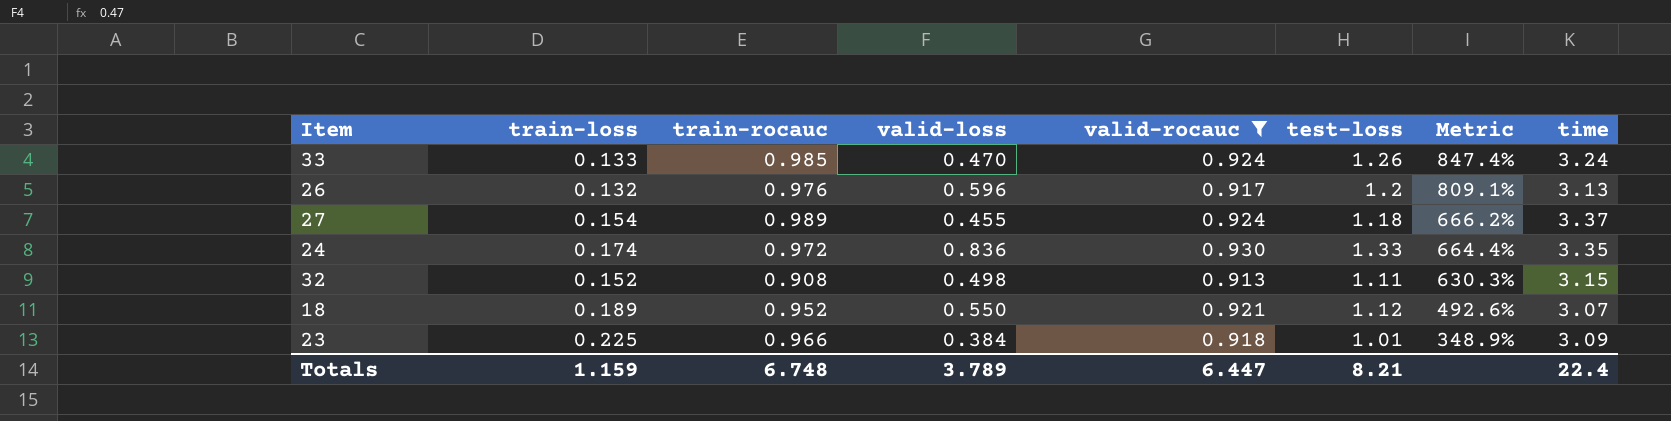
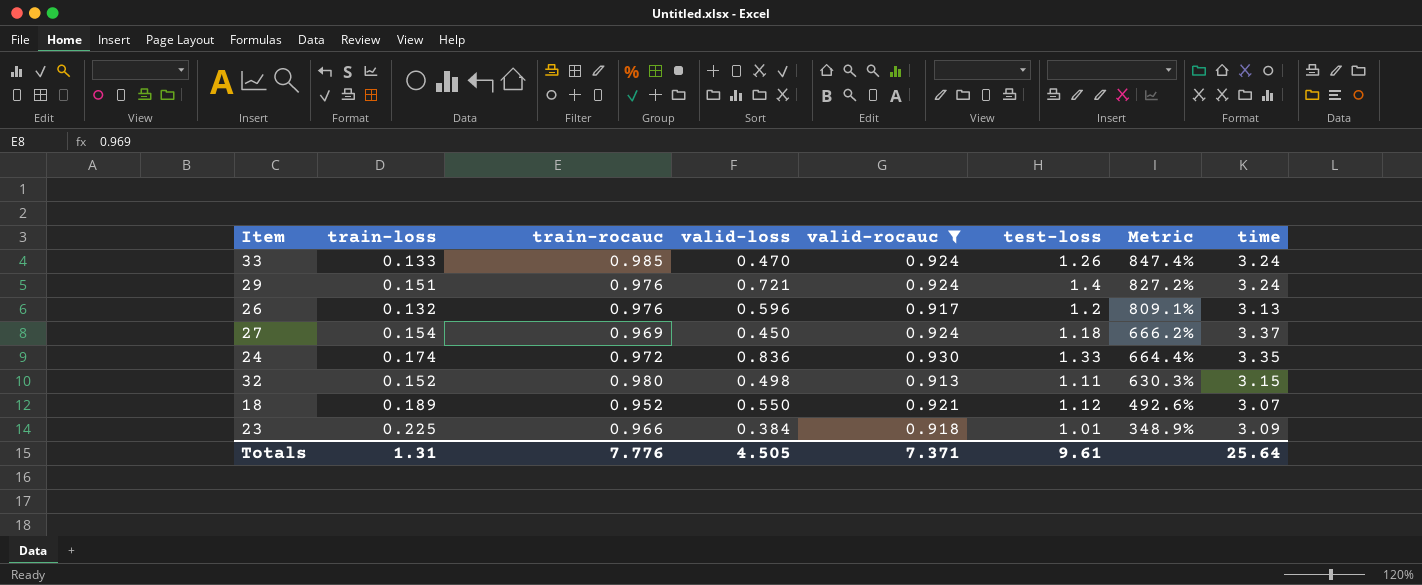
row 29: none -> 0.151 | 0.976 | 0.721 | 0.924 | 1.4 | 827.2% | 3.24
27 | train-rocauc: 0.989 -> 0.969
27 | valid-loss: 0.455 -> 0.450
32 | train-rocauc: 0.908 -> 0.980
Totals | train-loss: 1.159 -> 1.31
Totals | train-rocauc: 6.748 -> 7.776
Totals | valid-loss: 3.789 -> 4.505
Totals | valid-rocauc: 6.447 -> 7.371
Totals | test-loss: 8.21 -> 9.61
Totals | time: 22.4 -> 25.64

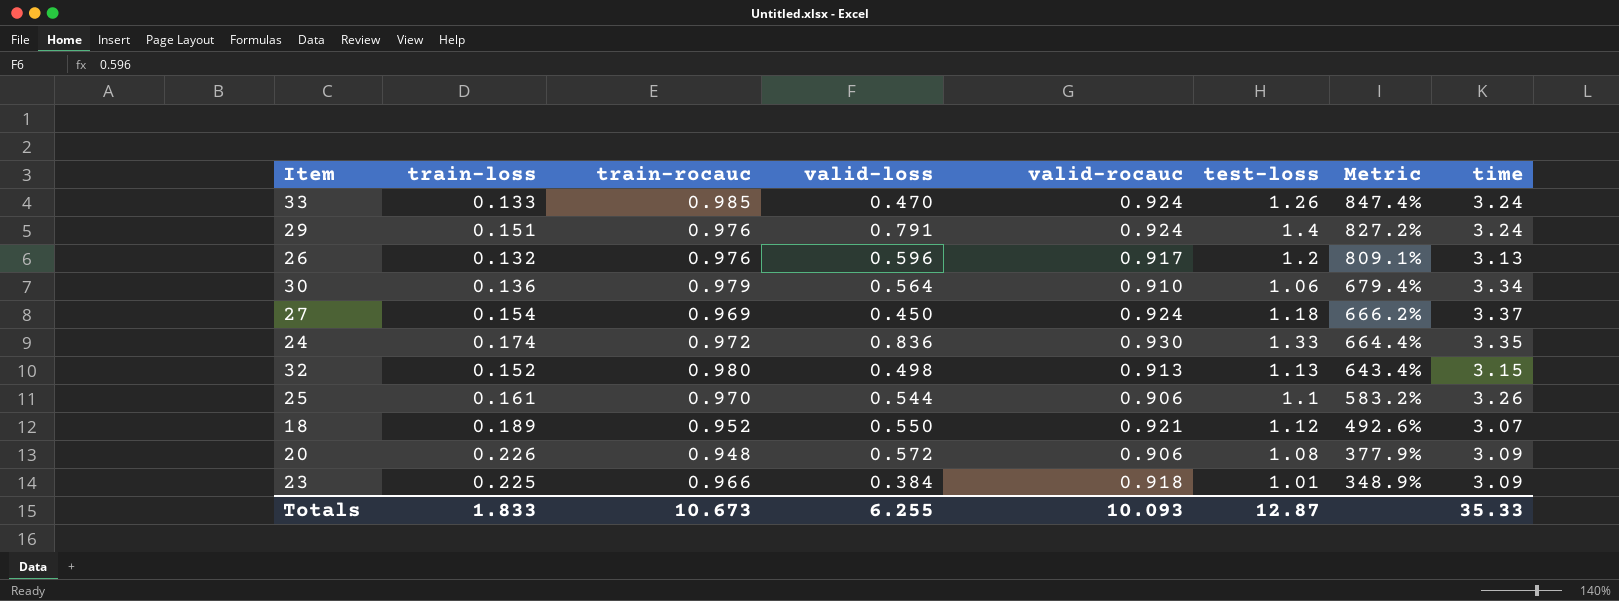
filter: valid-rocauc >= 0.913 -> none
29 | valid-loss: 0.721 -> 0.791
32 | test-loss: 1.11 -> 1.13
32 | Metric: 630.3% -> 643.4%
Totals | train-loss: 1.31 -> 1.833
Totals | train-rocauc: 7.776 -> 10.673
Totals | valid-loss: 4.505 -> 6.255
Totals | valid-rocauc: 7.371 -> 10.093
Totals | test-loss: 9.61 -> 12.87
Totals | time: 25.64 -> 35.33

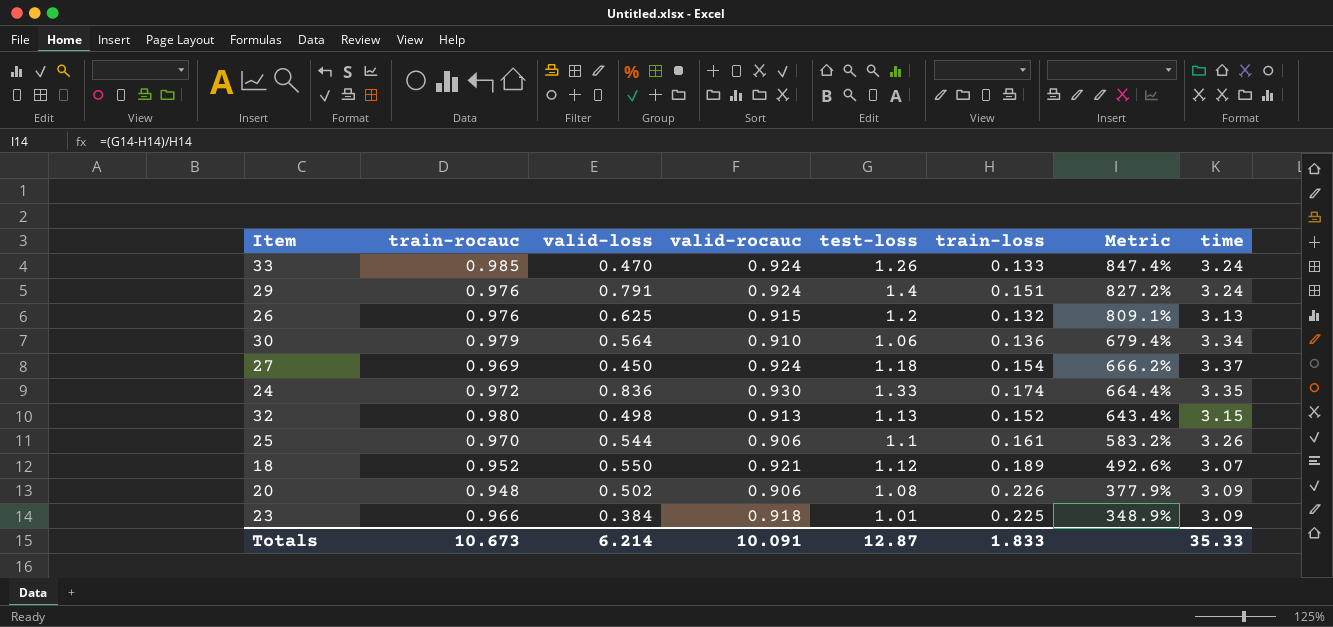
column train-loss | position: 2 -> 6
26 | valid-loss: 0.596 -> 0.625
26 | valid-rocauc: 0.917 -> 0.915
20 | valid-loss: 0.572 -> 0.502
Totals | valid-loss: 6.255 -> 6.214
Totals | valid-rocauc: 10.093 -> 10.091

